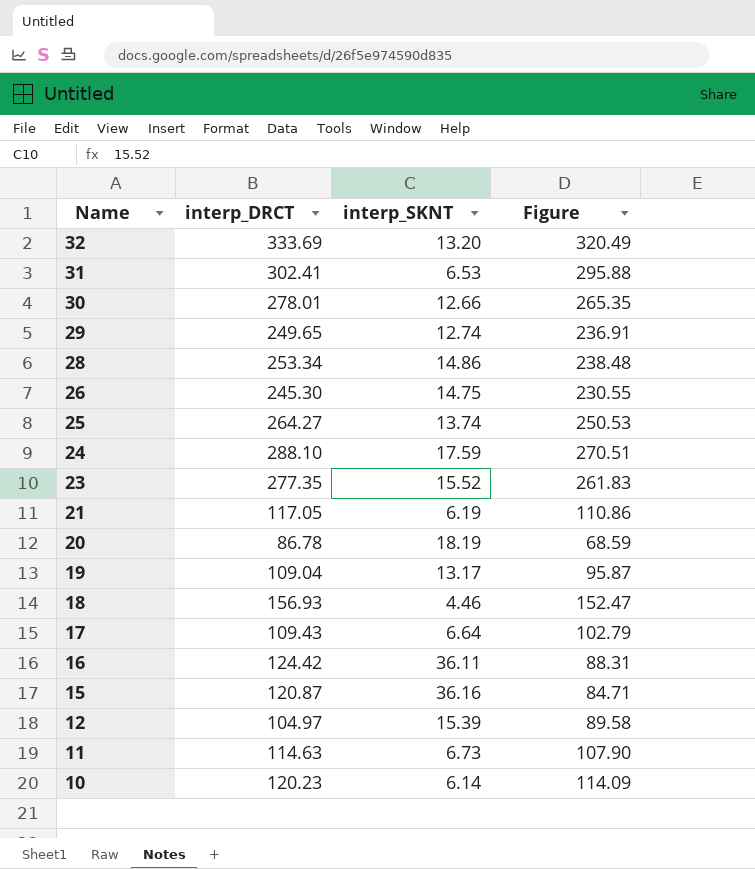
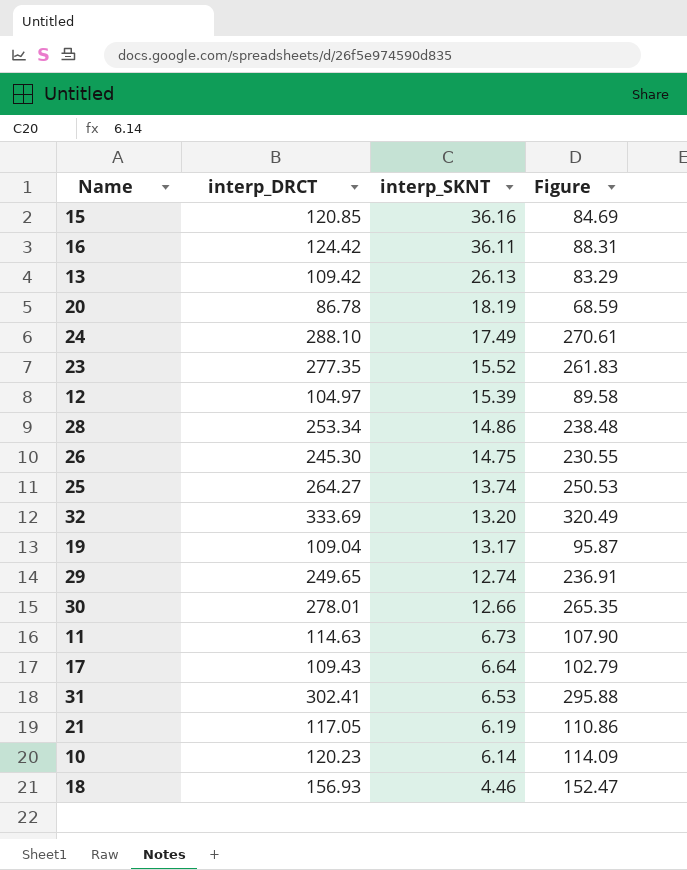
row order: Name descending -> interp_SKNT descending
15 | interp_DRCT: 120.87 -> 120.85
15 | Figure: 84.71 -> 84.69
row 13: none -> 109.42 | 26.13 | 83.29
24 | interp_SKNT: 17.59 -> 17.49
24 | Figure: 270.51 -> 270.61

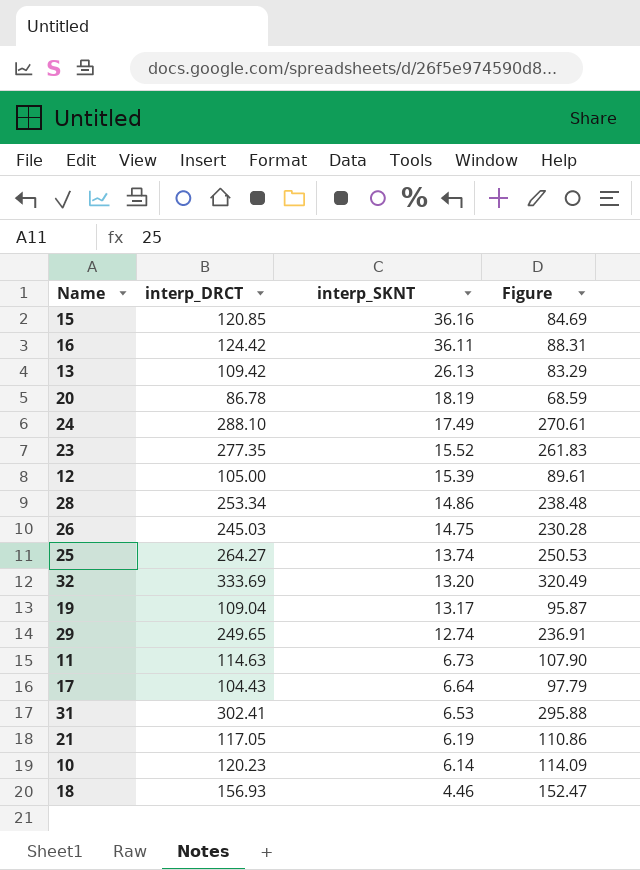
row 30: 278.01 | 12.66 | 265.35 -> none
12 | interp_DRCT: 104.97 -> 105.00
12 | Figure: 89.58 -> 89.61
26 | interp_DRCT: 245.30 -> 245.03
26 | Figure: 230.55 -> 230.28
17 | interp_DRCT: 109.43 -> 104.43
17 | Figure: 102.79 -> 97.79

